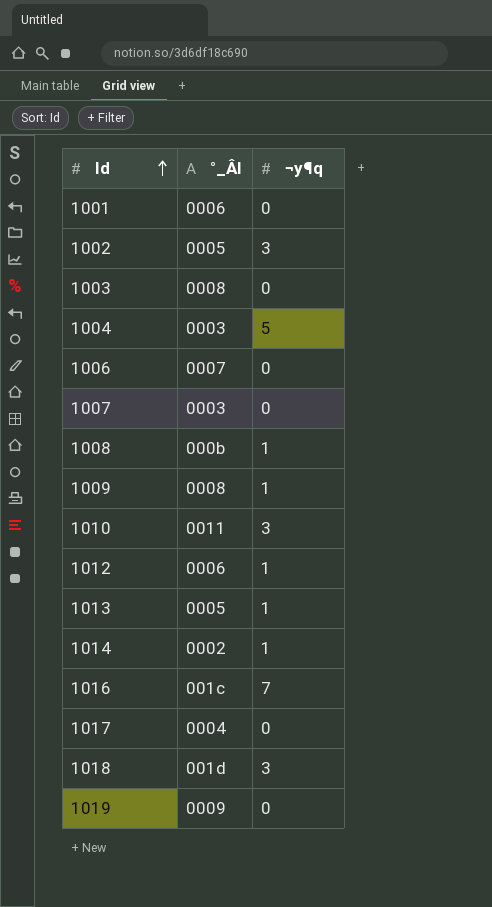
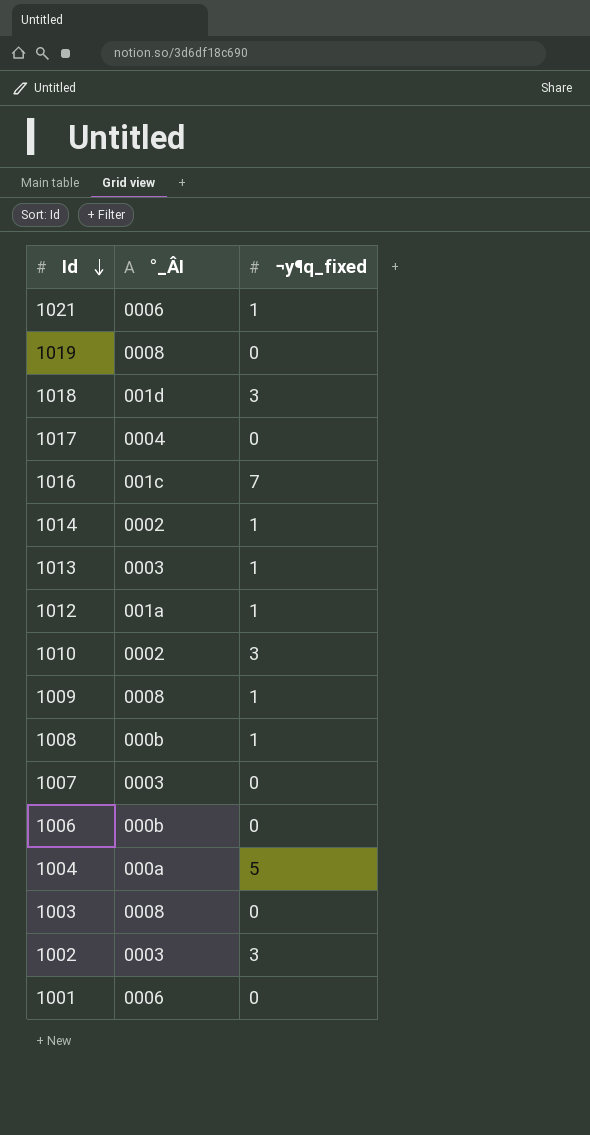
row order: Id ascending -> Id descending
column name: ¬y¶q -> ¬y¶q_fixed
row 1021: none -> 0006 | 1
1019 | °_ÂI: 0009 -> 0008
1013 | °_ÂI: 0005 -> 0003
1012 | °_ÂI: 0006 -> 001a
1010 | °_ÂI: 0011 -> 0002
1006 | °_ÂI: 0007 -> 000b
1004 | °_ÂI: 0003 -> 000a
1002 | °_ÂI: 0005 -> 0003

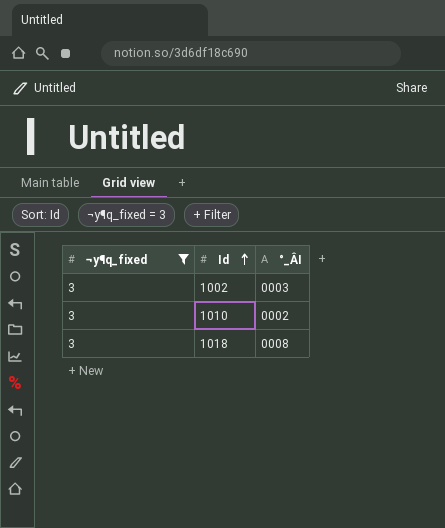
filter: none -> ¬y¶q_fixed = 3
row order: Id descending -> Id ascending
column ¬y¶q_fixed | position: 3 -> 1
1018 | °_ÂI: 001d -> 0008

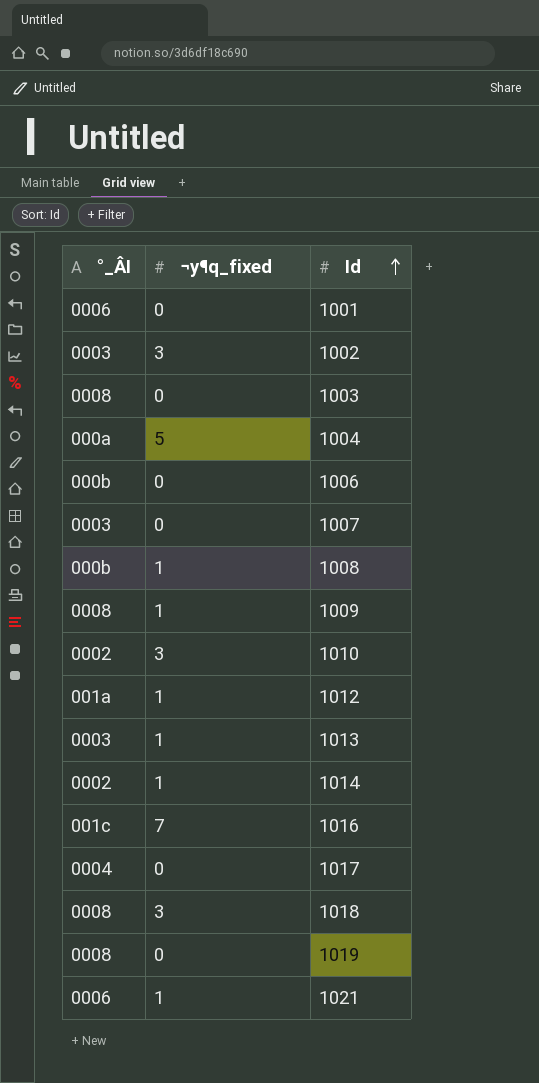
filter: ¬y¶q_fixed = 3 -> none
column °_ÂI | position: 3 -> 1

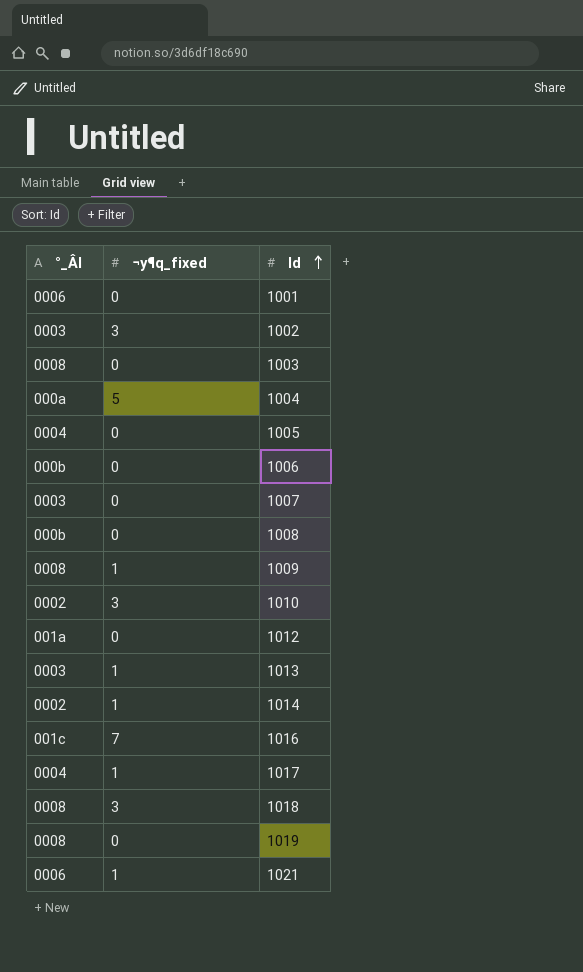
row 1005: none -> 0004 | 0
1008 | ¬y¶q_fixed: 1 -> 0
1012 | ¬y¶q_fixed: 1 -> 0
1017 | ¬y¶q_fixed: 0 -> 1

